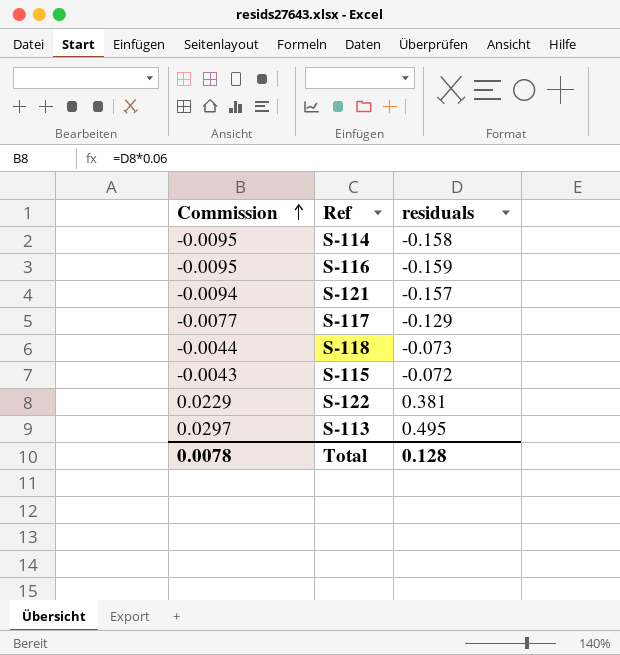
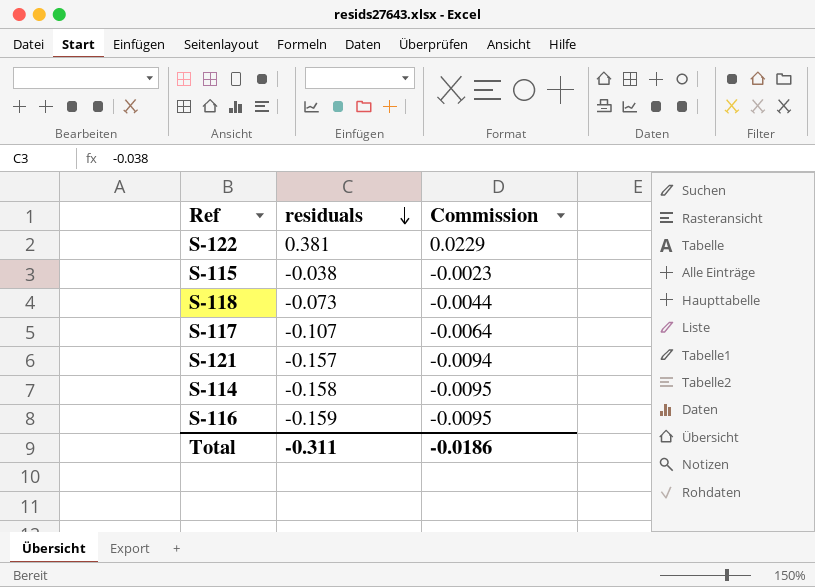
row order: Commission ascending -> residuals descending
column Commission | position: 1 -> 3
row S-113: 0.0297 | 0.495 -> none
S-115 | residuals: -0.072 -> -0.038
S-115 | Commission: -0.0043 -> -0.0023
S-117 | residuals: -0.129 -> -0.107
S-117 | Commission: -0.0077 -> -0.0064
Total | residuals: 0.128 -> -0.311
Total | Commission: 0.0078 -> -0.0186

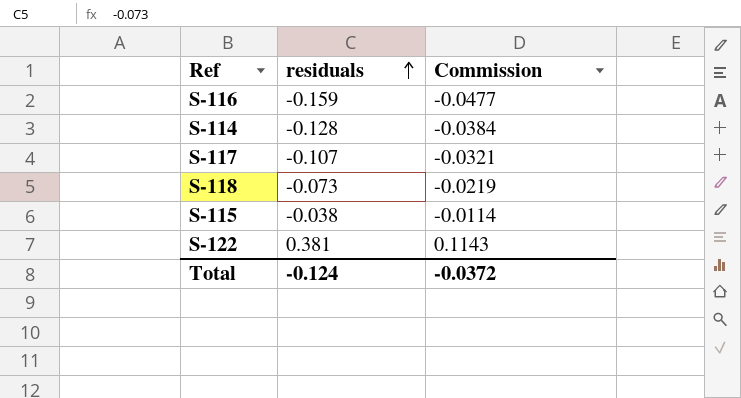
row order: residuals descending -> residuals ascending
column Commission | formula: [residuals] * 0.06 -> [residuals] * 0.3
row S-121: -0.157 | -0.0094 -> none
S-114 | residuals: -0.158 -> -0.128
Total | residuals: -0.311 -> -0.124
Total | Commission: -0.0186 -> -0.0372

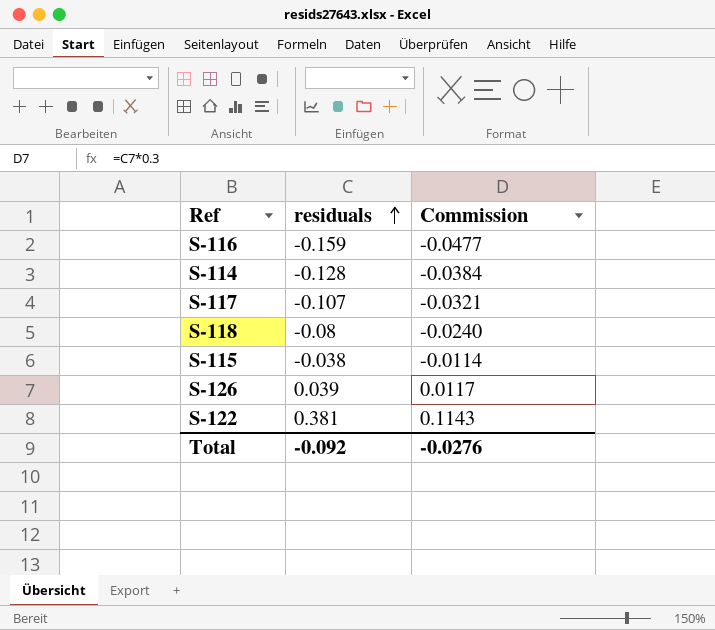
S-118 | residuals: -0.073 -> -0.08
S-118 | Commission: -0.0219 -> -0.0240
row S-126: none -> 0.039 | 0.0117
Total | residuals: -0.124 -> -0.092
Total | Commission: -0.0372 -> -0.0276

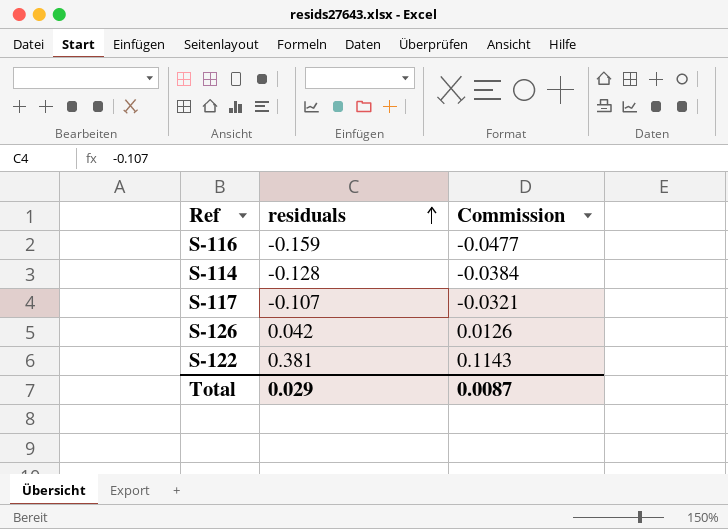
row S-118: -0.08 | -0.0240 -> none
row S-115: -0.038 | -0.0114 -> none
S-126 | residuals: 0.039 -> 0.042
S-126 | Commission: 0.0117 -> 0.0126
Total | residuals: -0.092 -> 0.029
Total | Commission: -0.0276 -> 0.0087

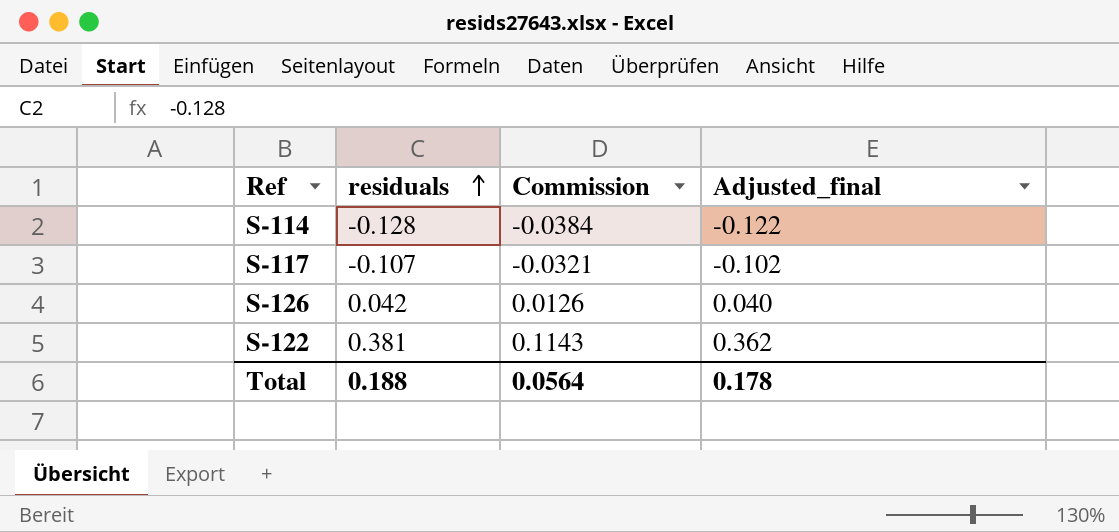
column Adjusted_final | formula: none -> [residuals] * 0.95
row S-116: -0.159 | -0.0477 -> none
Total | residuals: 0.029 -> 0.188
Total | Commission: 0.0087 -> 0.0564

